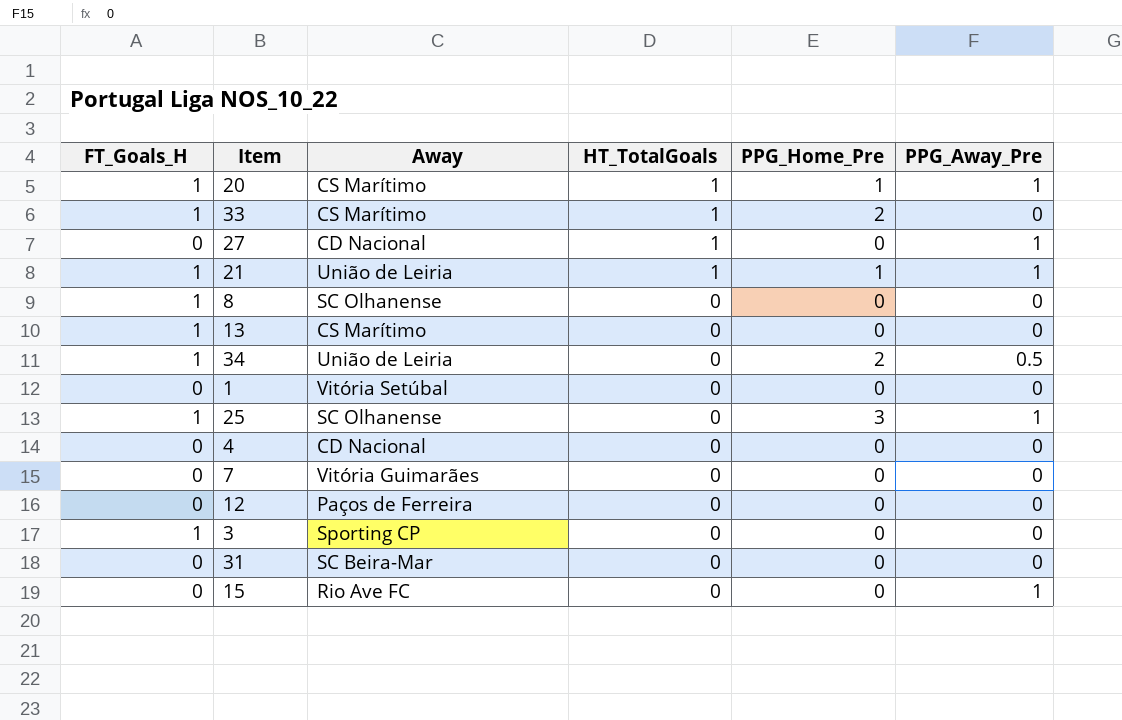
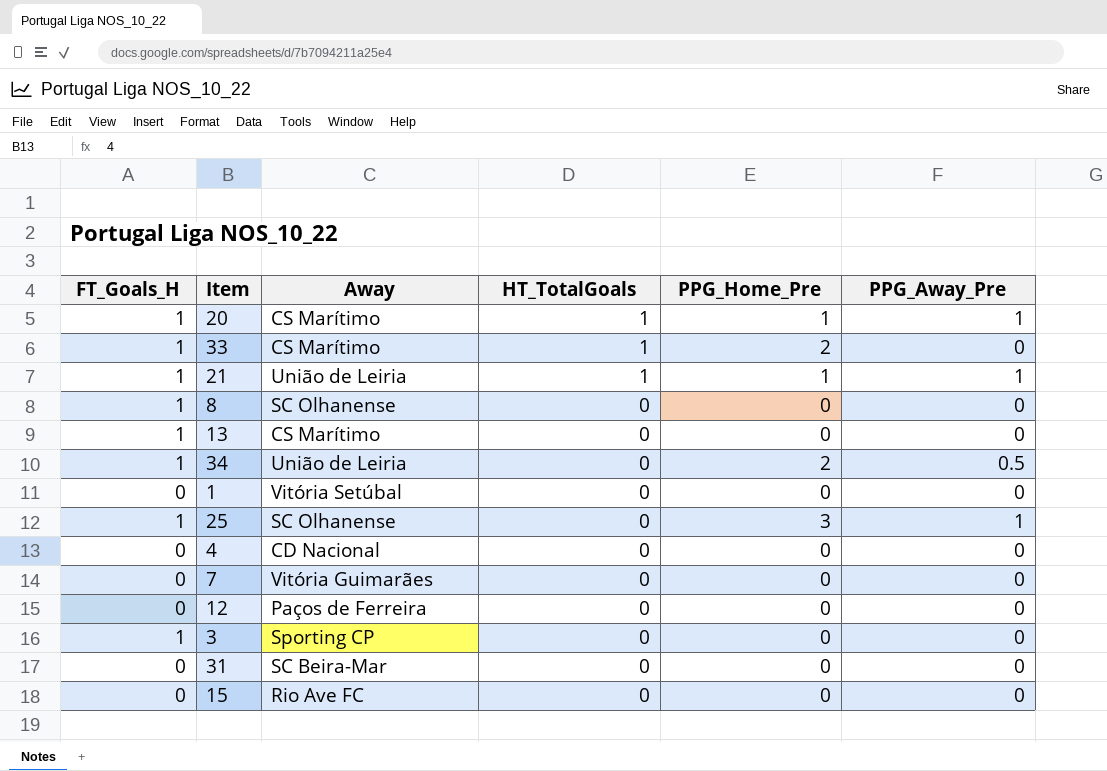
row 27: 0 | CD Nacional | 1 | 0 | 1 -> none
15 | PPG_Away_Pre: 1 -> 0

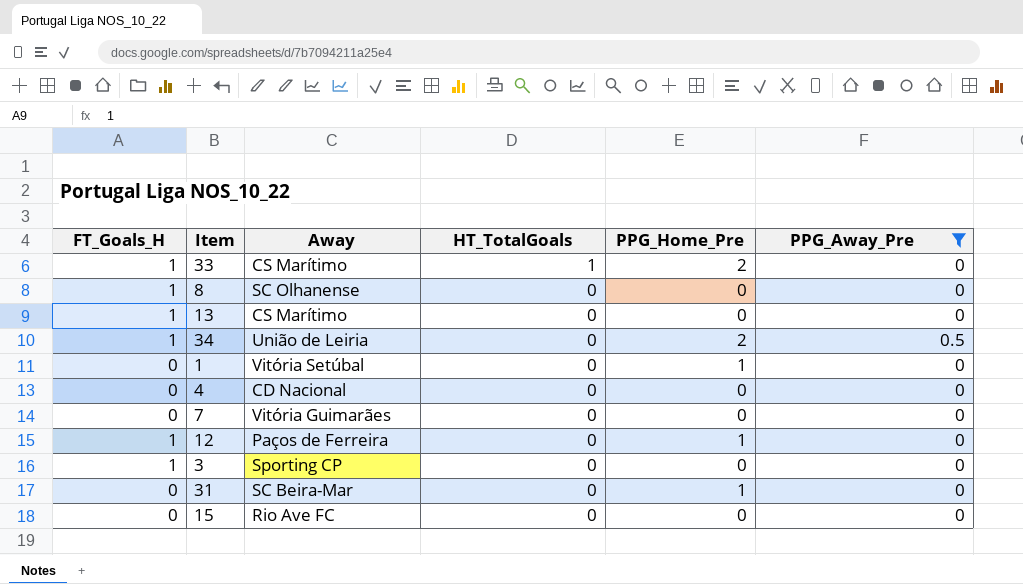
filter: none -> PPG_Away_Pre != 1
1 | PPG_Home_Pre: 0 -> 1
12 | FT_Goals_H: 0 -> 1
12 | PPG_Home_Pre: 0 -> 1
31 | PPG_Home_Pre: 0 -> 1

